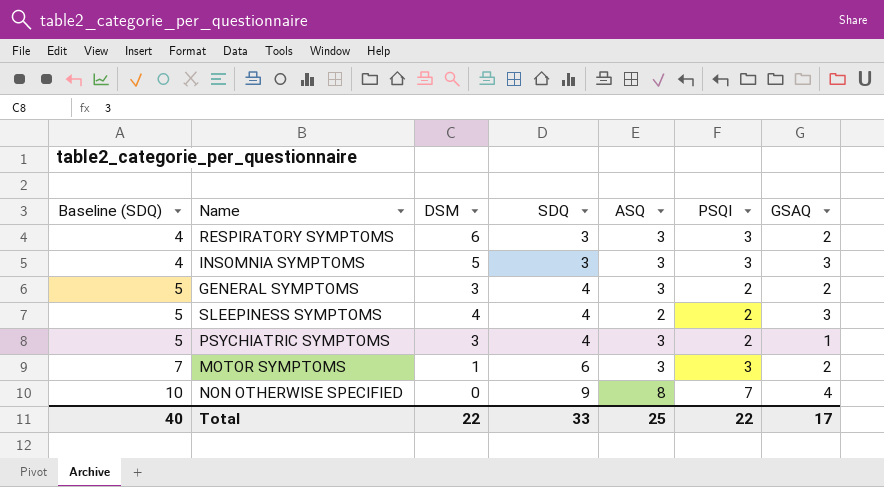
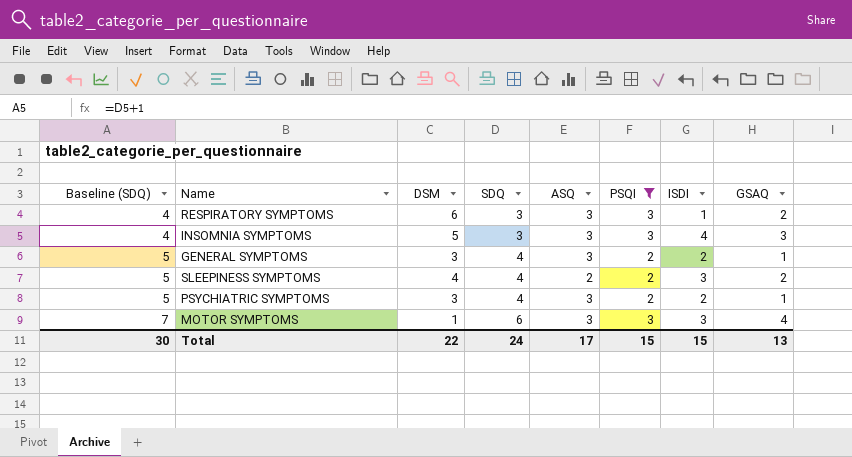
filter: none -> PSQI != 7
column ISDI | position: none -> 7
GENERAL SYMPTOMS | GSAQ: 2 -> 1
SLEEPINESS SYMPTOMS | GSAQ: 3 -> 2
MOTOR SYMPTOMS | GSAQ: 2 -> 4
Total | Baseline (SDQ): 40 -> 30
Total | SDQ: 33 -> 24
Total | ASQ: 25 -> 17
Total | PSQI: 22 -> 15
Total | GSAQ: 17 -> 13

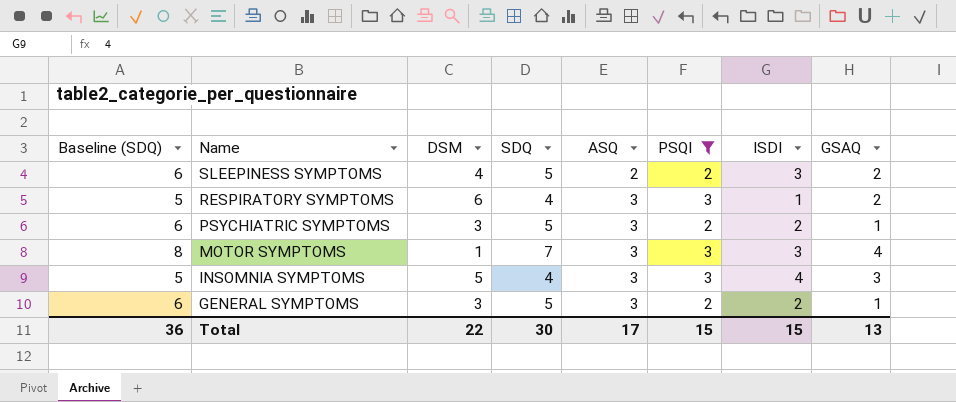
row order: Baseline (SDQ) ascending -> Name descending
SLEEPINESS SYMPTOMS | Baseline (SDQ): 5 -> 6
SLEEPINESS SYMPTOMS | SDQ: 4 -> 5
RESPIRATORY SYMPTOMS | Baseline (SDQ): 4 -> 5
RESPIRATORY SYMPTOMS | SDQ: 3 -> 4
PSYCHIATRIC SYMPTOMS | Baseline (SDQ): 5 -> 6
PSYCHIATRIC SYMPTOMS | SDQ: 4 -> 5
MOTOR SYMPTOMS | Baseline (SDQ): 7 -> 8
MOTOR SYMPTOMS | SDQ: 6 -> 7
INSOMNIA SYMPTOMS | Baseline (SDQ): 4 -> 5
INSOMNIA SYMPTOMS | SDQ: 3 -> 4
GENERAL SYMPTOMS | Baseline (SDQ): 5 -> 6
GENERAL SYMPTOMS | SDQ: 4 -> 5
Total | Baseline (SDQ): 30 -> 36
Total | SDQ: 24 -> 30

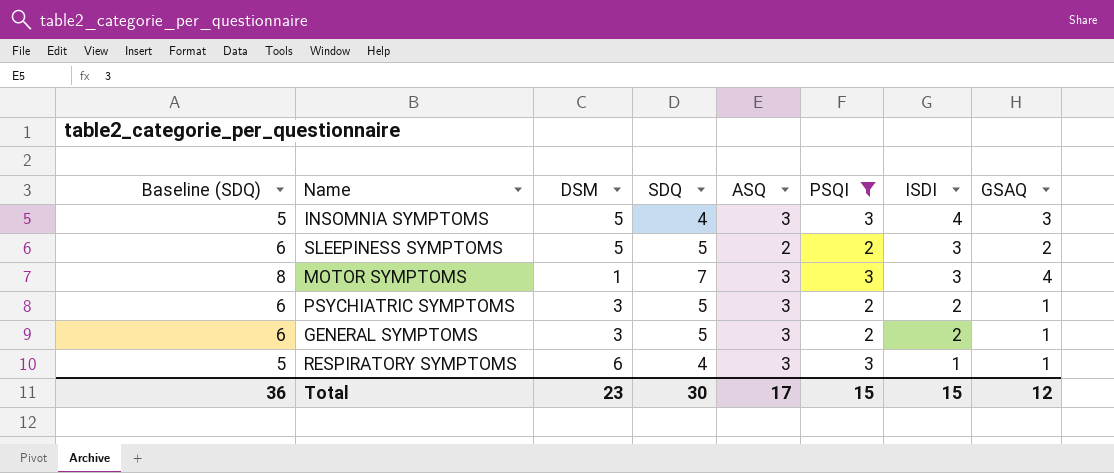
row order: Name descending -> ISDI descending
SLEEPINESS SYMPTOMS | DSM: 4 -> 5
RESPIRATORY SYMPTOMS | GSAQ: 2 -> 1
Total | DSM: 22 -> 23
Total | GSAQ: 13 -> 12

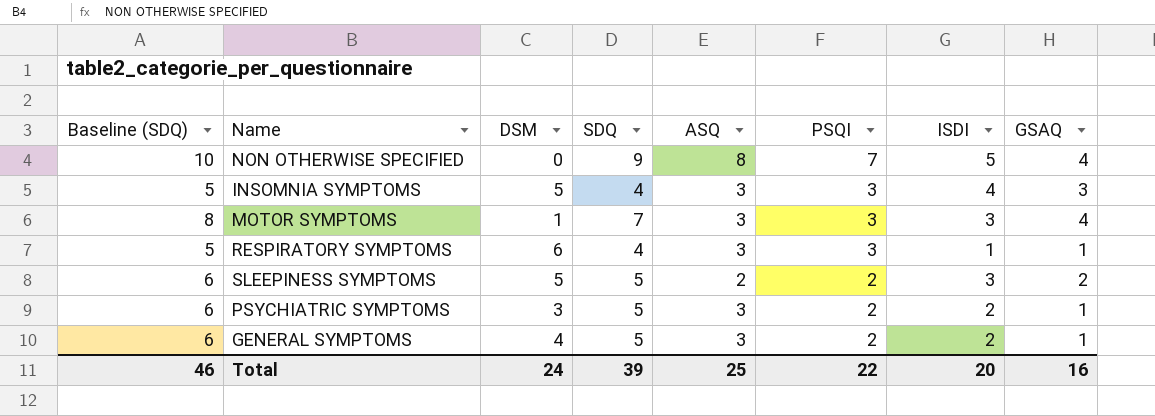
filter: PSQI != 7 -> none
row order: ISDI descending -> PSQI descending
GENERAL SYMPTOMS | DSM: 3 -> 4
Total | Baseline (SDQ): 36 -> 46
Total | DSM: 23 -> 24
Total | SDQ: 30 -> 39
Total | ASQ: 17 -> 25
Total | PSQI: 15 -> 22
Total | ISDI: 15 -> 20
Total | GSAQ: 12 -> 16

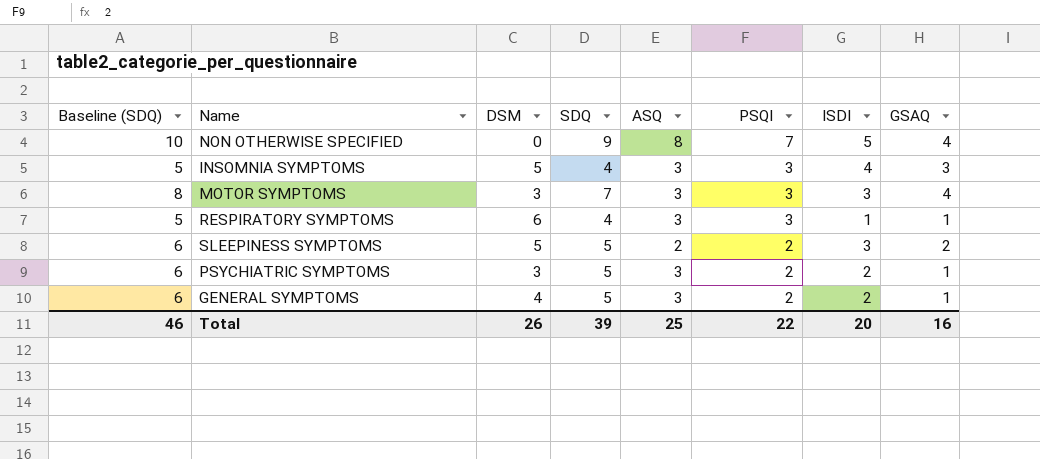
MOTOR SYMPTOMS | DSM: 1 -> 3
Total | DSM: 24 -> 26

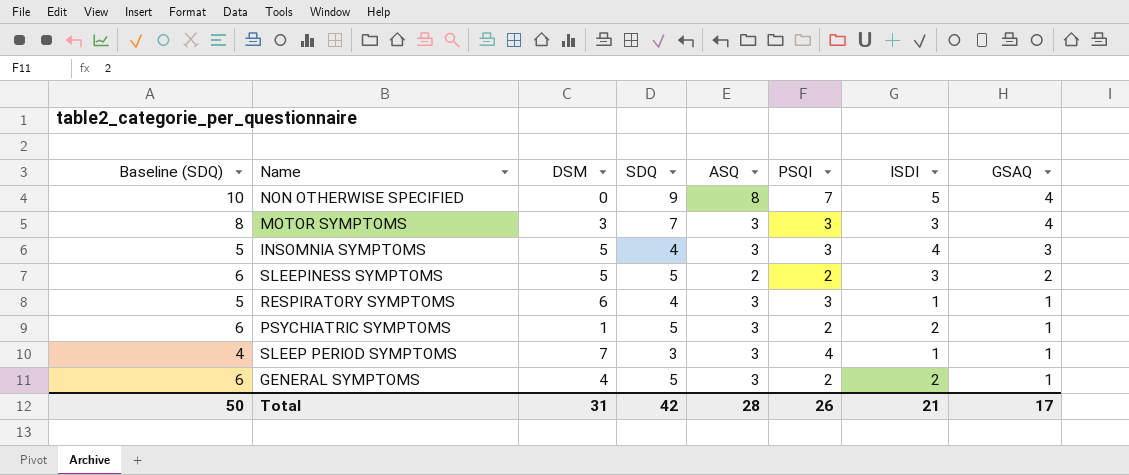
row order: PSQI descending -> GSAQ descending
PSYCHIATRIC SYMPTOMS | DSM: 3 -> 1
row SLEEP PERIOD SYMPTOMS: none -> 4 | 7 | 3 | 3 | 4 | 1 | 1
Total | Baseline (SDQ): 46 -> 50
Total | DSM: 26 -> 31
Total | SDQ: 39 -> 42
Total | ASQ: 25 -> 28
Total | PSQI: 22 -> 26
Total | ISDI: 20 -> 21
Total | GSAQ: 16 -> 17

